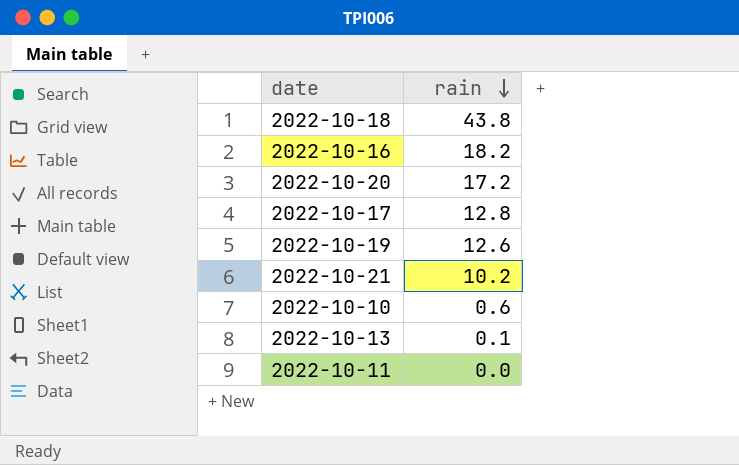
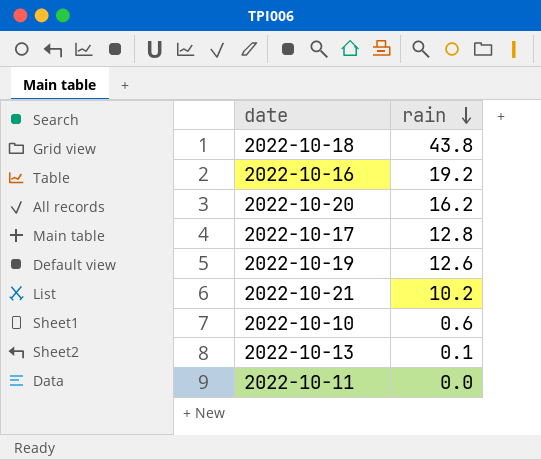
2022-10-16 | rain: 18.2 -> 19.2
2022-10-20 | rain: 17.2 -> 16.2

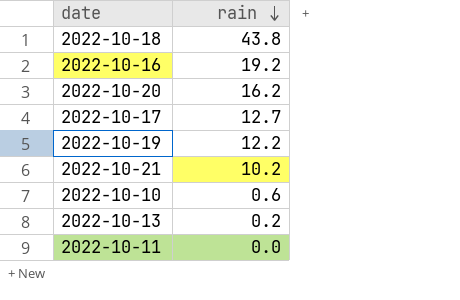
2022-10-17 | rain: 12.8 -> 12.7
2022-10-19 | rain: 12.6 -> 12.2
2022-10-13 | rain: 0.1 -> 0.2

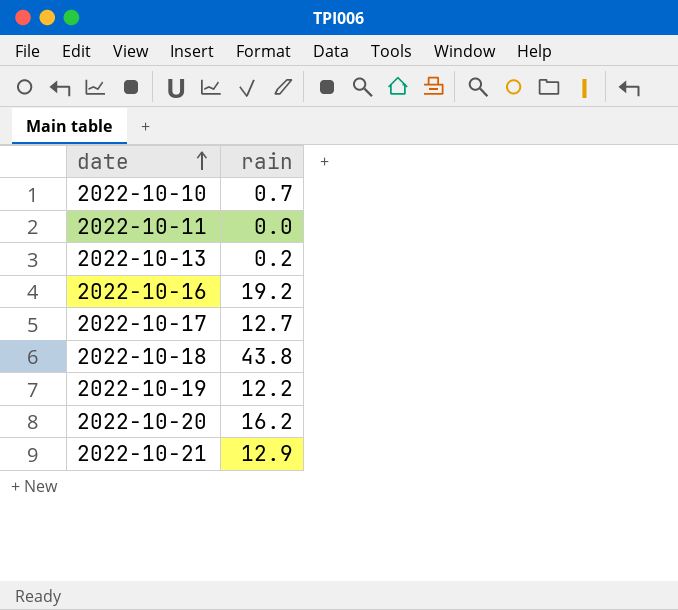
row order: rain descending -> date ascending
2022-10-10 | rain: 0.6 -> 0.7
2022-10-21 | rain: 10.2 -> 12.9

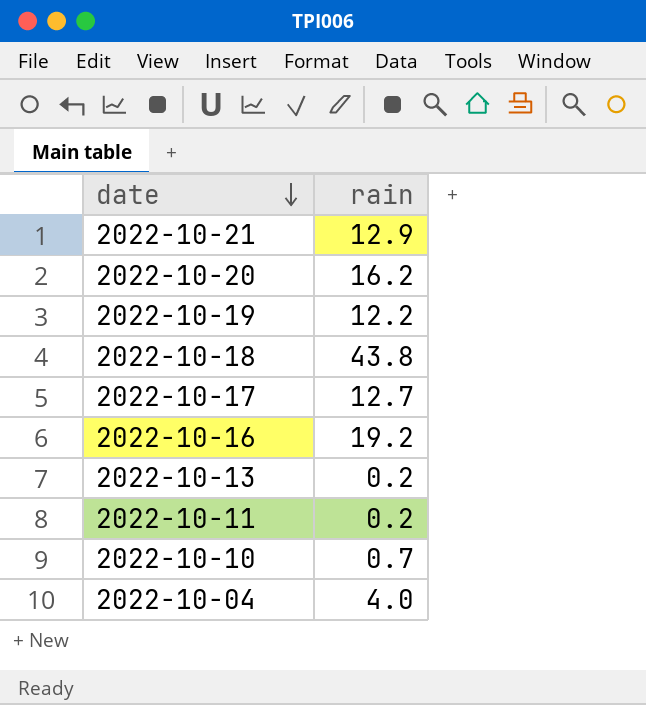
row order: date ascending -> date descending
2022-10-11 | rain: 0.0 -> 0.2
row 2022-10-04: none -> 4.0

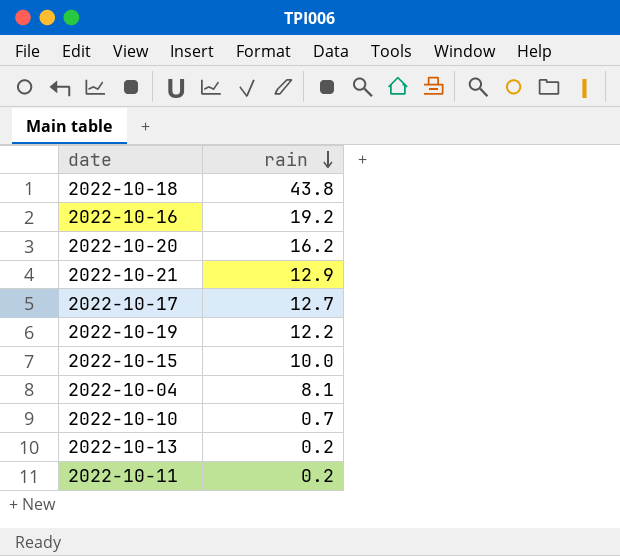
row order: date descending -> rain descending
row 2022-10-15: none -> 10.0
2022-10-04 | rain: 4.0 -> 8.1

